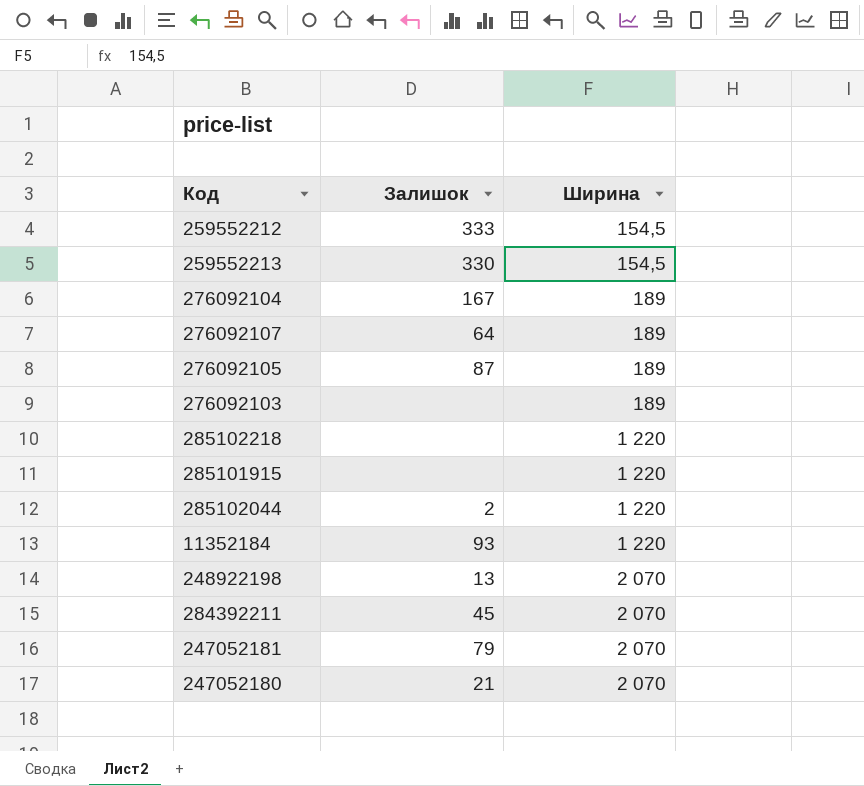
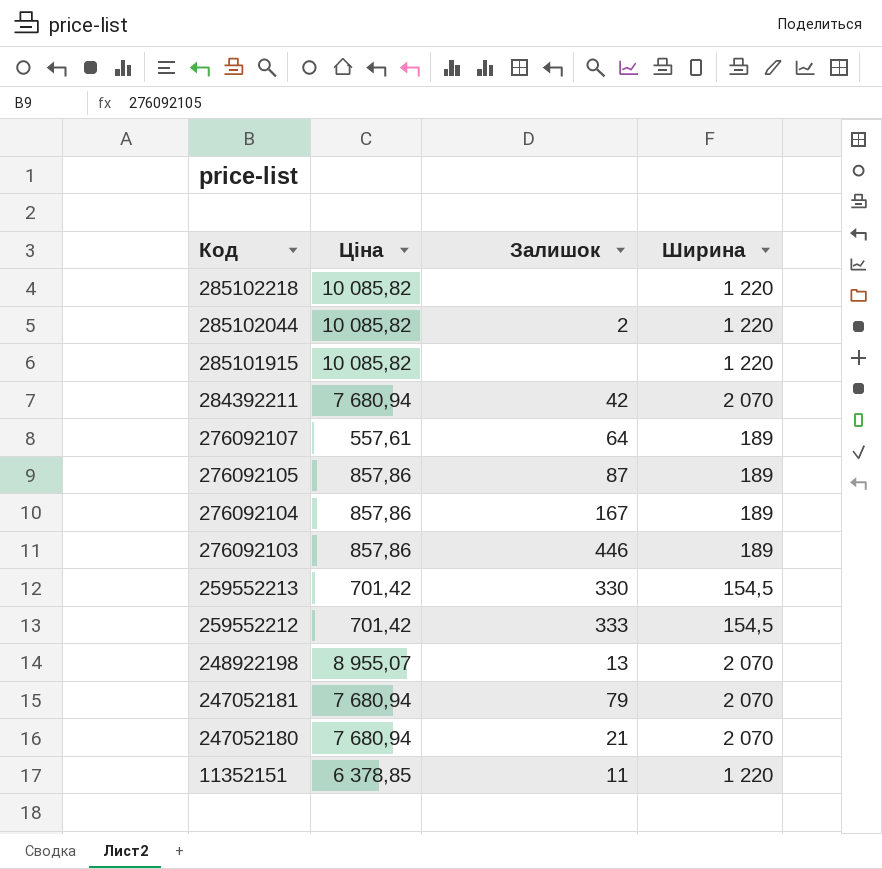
row order: Ширина ascending -> Код descending
column Ціна | position: none -> 2
row 11352184: 93 | 1 220 -> none
284392211 | Залишок: 45 -> 42
276092103 | Залишок: none -> 446
row 11352151: none -> 6 378,85 | 11 | 1 220

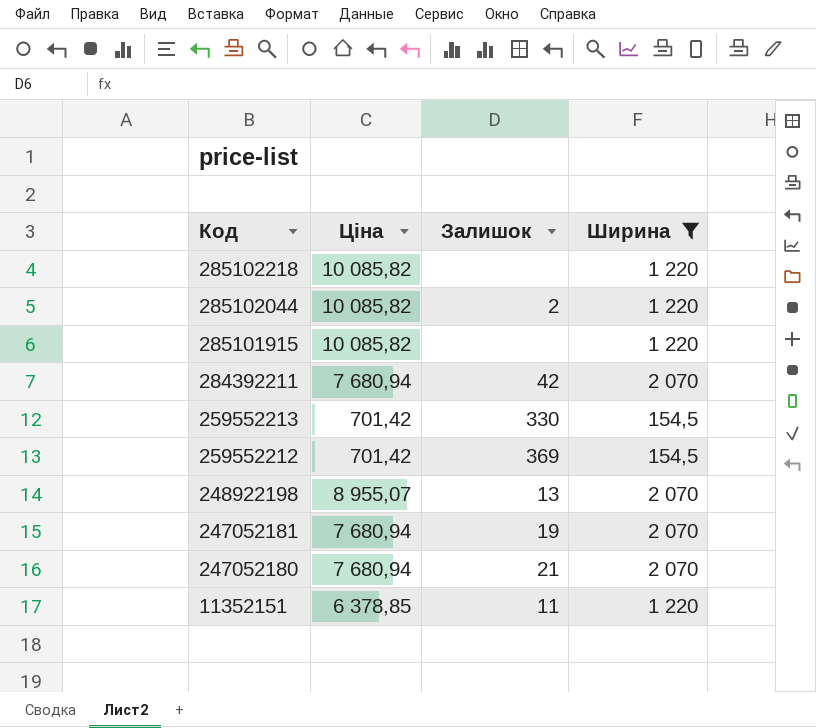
filter: none -> Ширина != 189
259552212 | Залишок: 333 -> 369
247052181 | Залишок: 79 -> 19

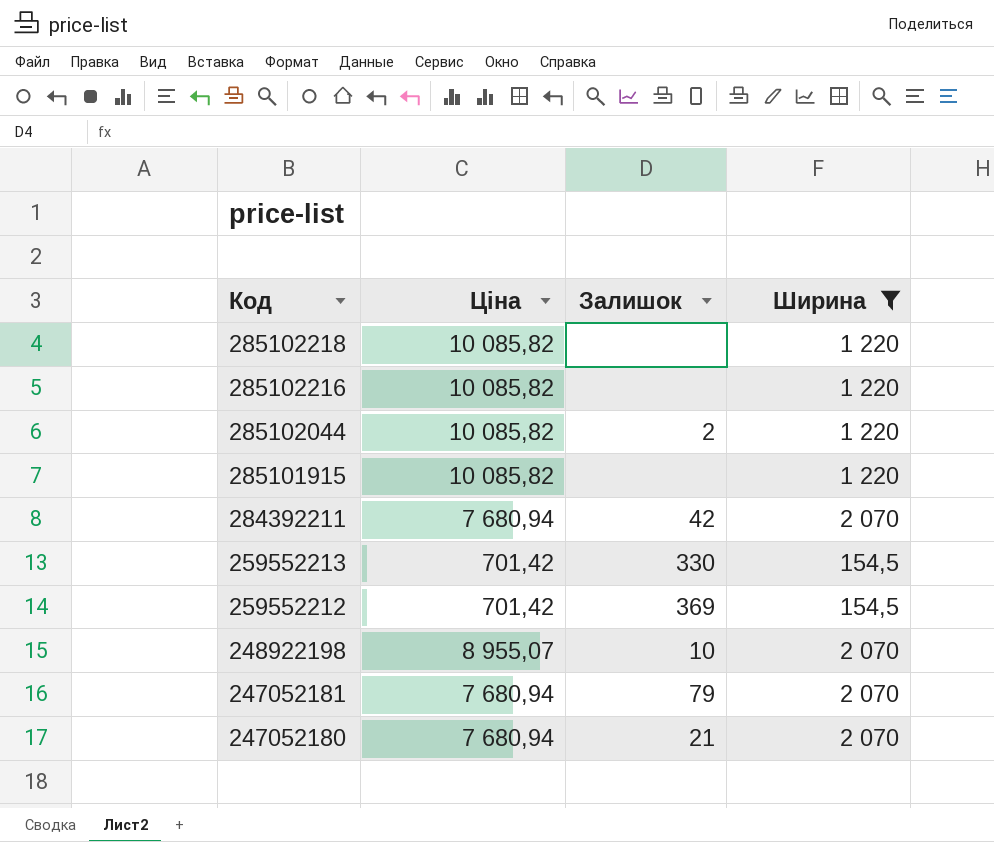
row 11352151: 6 378,85 | 11 | 1 220 -> none
row 285102216: none -> 10 085,82 | none | 1 220
248922198 | Залишок: 13 -> 10
247052181 | Залишок: 19 -> 79

